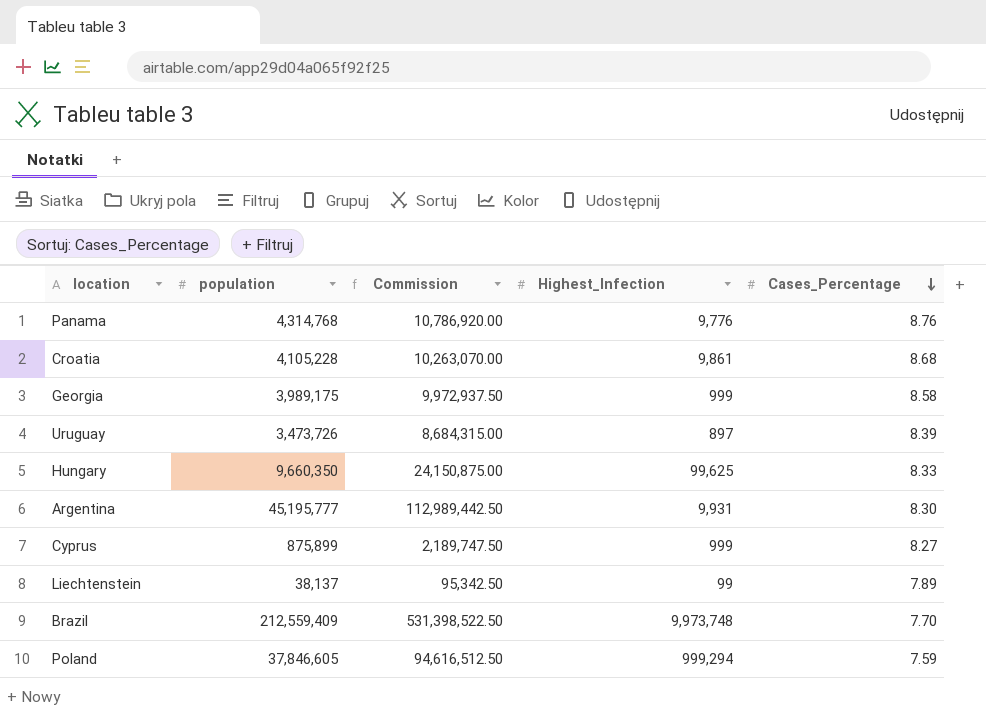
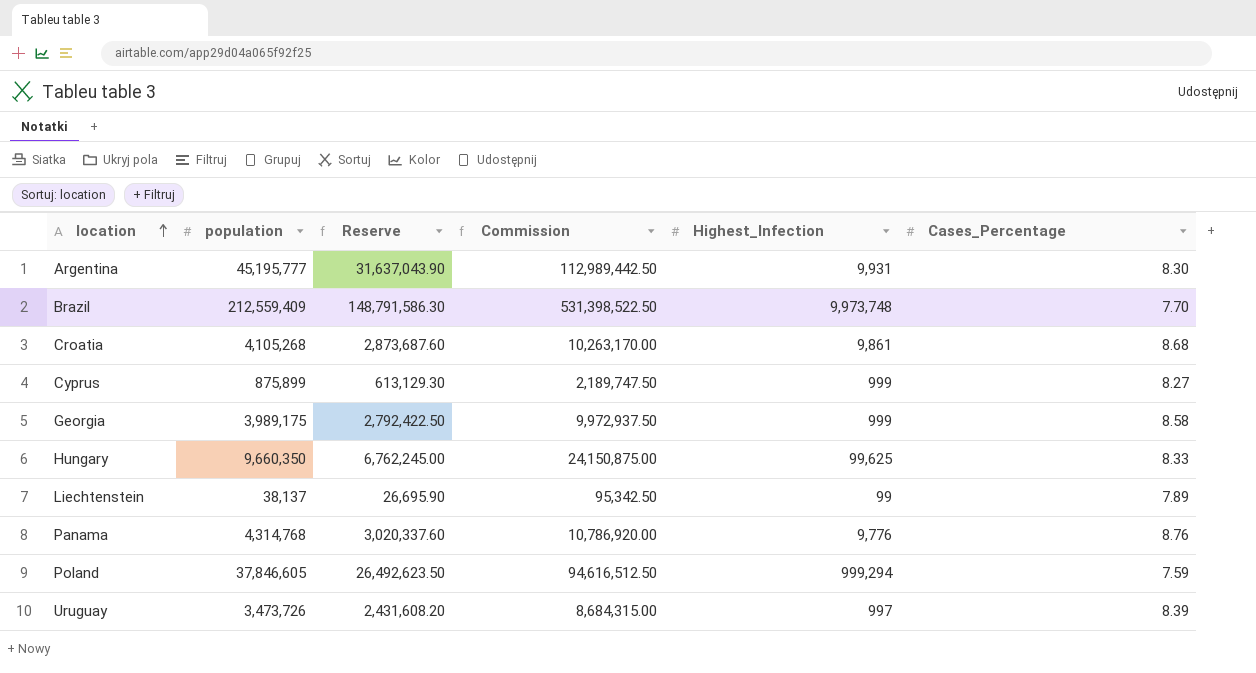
row order: Cases_Percentage descending -> location ascending
column Reserve | formula: none -> [population] * 0.7
Croatia | population: 4,105,228 -> 4,105,268
Croatia | Commission: 10,263,070.00 -> 10,263,170.00
Uruguay | Highest_Infection: 897 -> 997

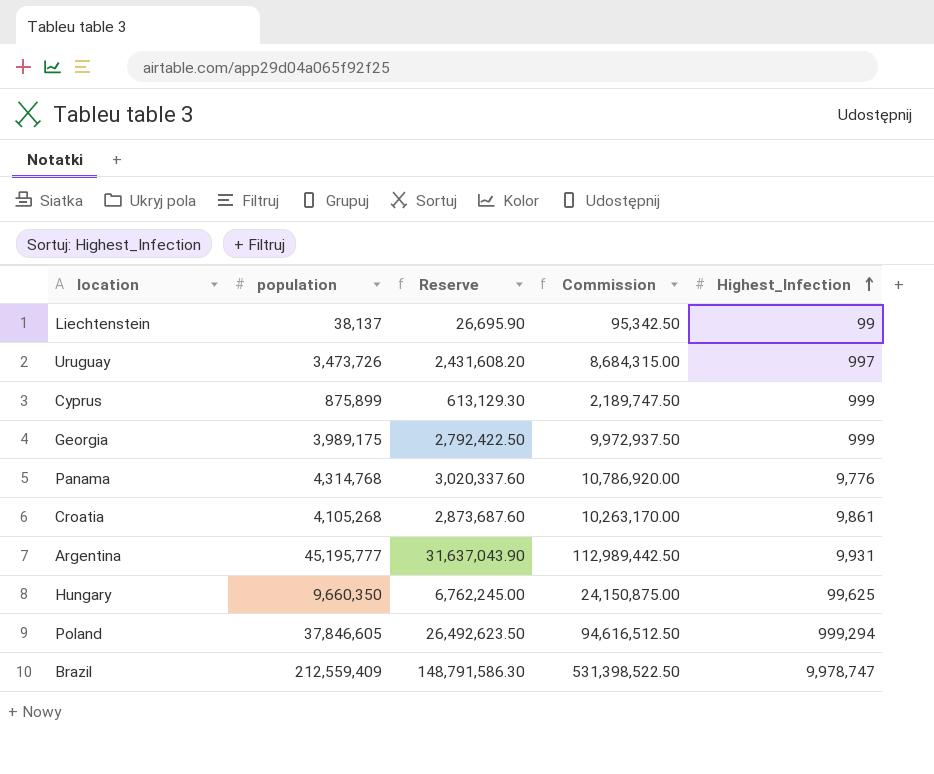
row order: location ascending -> Highest_Infection ascending
column Cases_Percentage | position: 6 -> none
Brazil | Highest_Infection: 9,973,748 -> 9,978,747

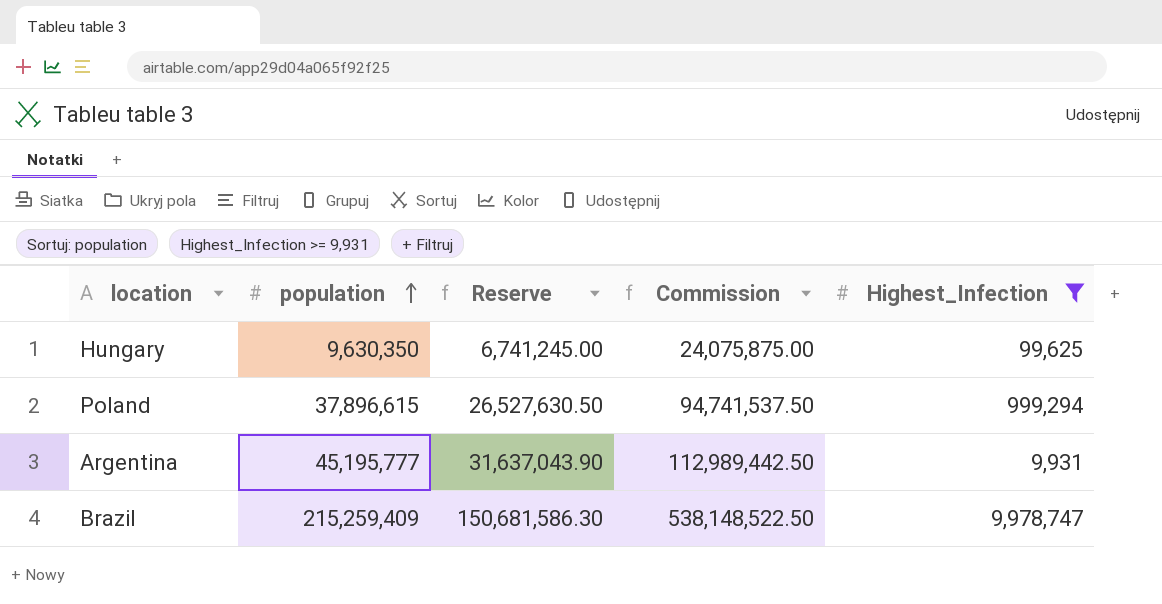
filter: none -> Highest_Infection >= 9,931
row order: Highest_Infection ascending -> population ascending
Hungary | population: 9,660,350 -> 9,630,350
Hungary | Reserve: 6,762,245.00 -> 6,741,245.00
Hungary | Commission: 24,150,875.00 -> 24,075,875.00
Poland | population: 37,846,605 -> 37,896,615
Poland | Reserve: 26,492,623.50 -> 26,527,630.50
Poland | Commission: 94,616,512.50 -> 94,741,537.50
Brazil | population: 212,559,409 -> 215,259,409
Brazil | Reserve: 148,791,586.30 -> 150,681,586.30
Brazil | Commission: 531,398,522.50 -> 538,148,522.50

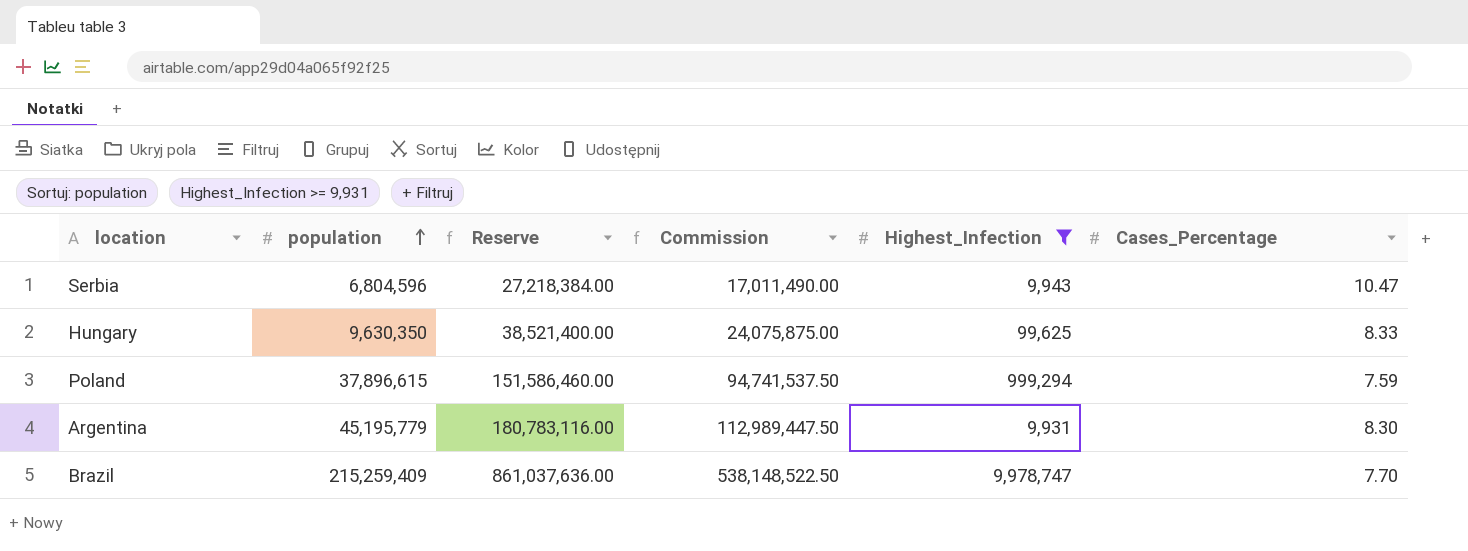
column Reserve | formula: [population] * 0.7 -> [population] * 4
column Cases_Percentage | position: none -> 6
row Serbia: none -> 6,804,596 | 27,218,384.00 | 17,011,490.00 | 9,943 | 10.47
Argentina | population: 45,195,777 -> 45,195,779
Argentina | Commission: 112,989,442.50 -> 112,989,447.50

